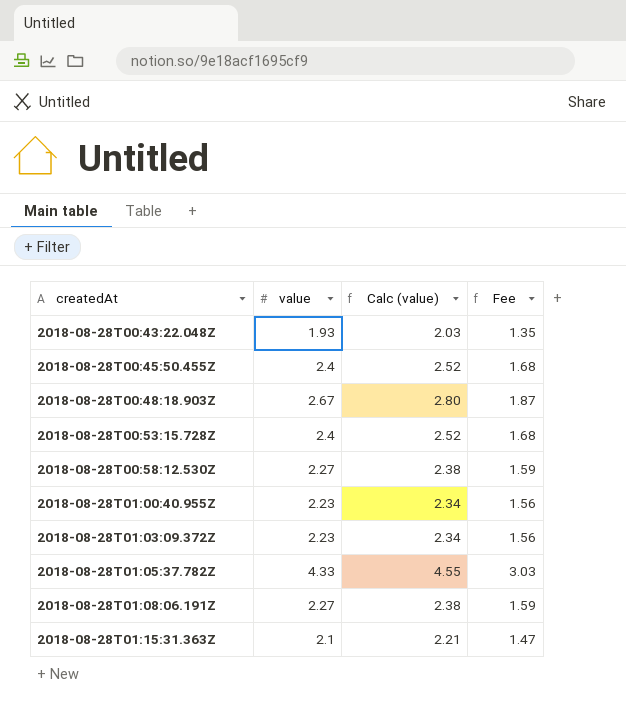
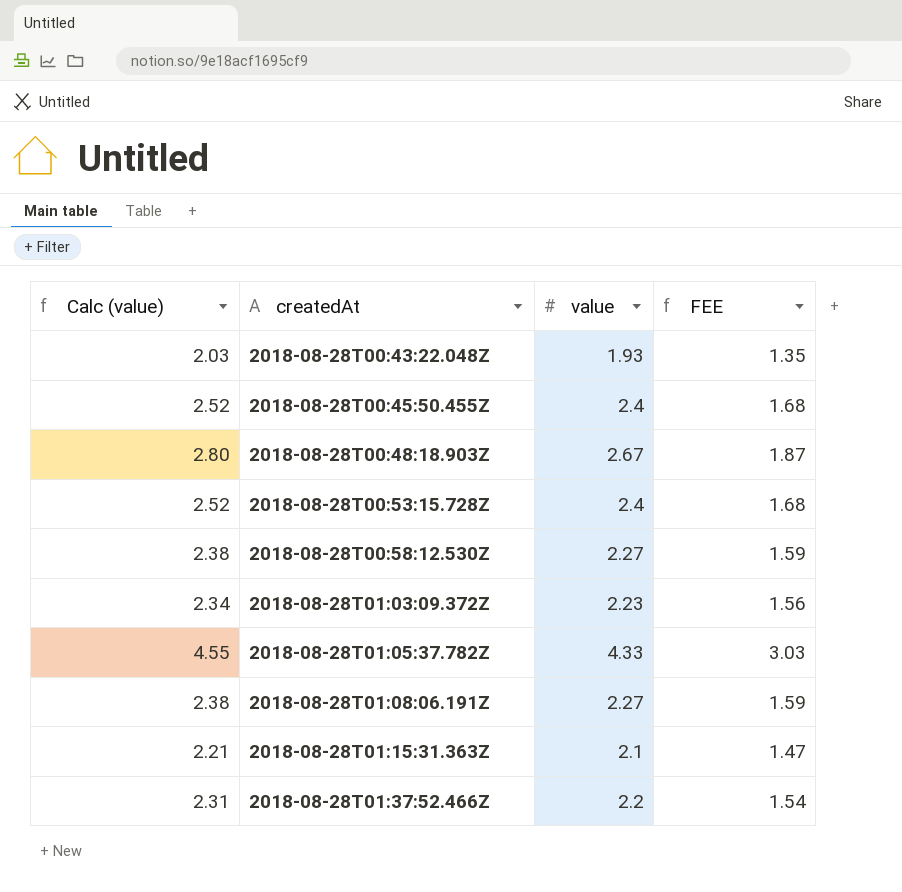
column Calc (value) | position: 3 -> 1
column name: Fee -> FEE
row 2018-08-28T01:00:40.955Z: 2.23 | 2.34 | 1.56 -> none
row 2018-08-28T01:37:52.466Z: none -> 2.31 | 2.2 | 1.54

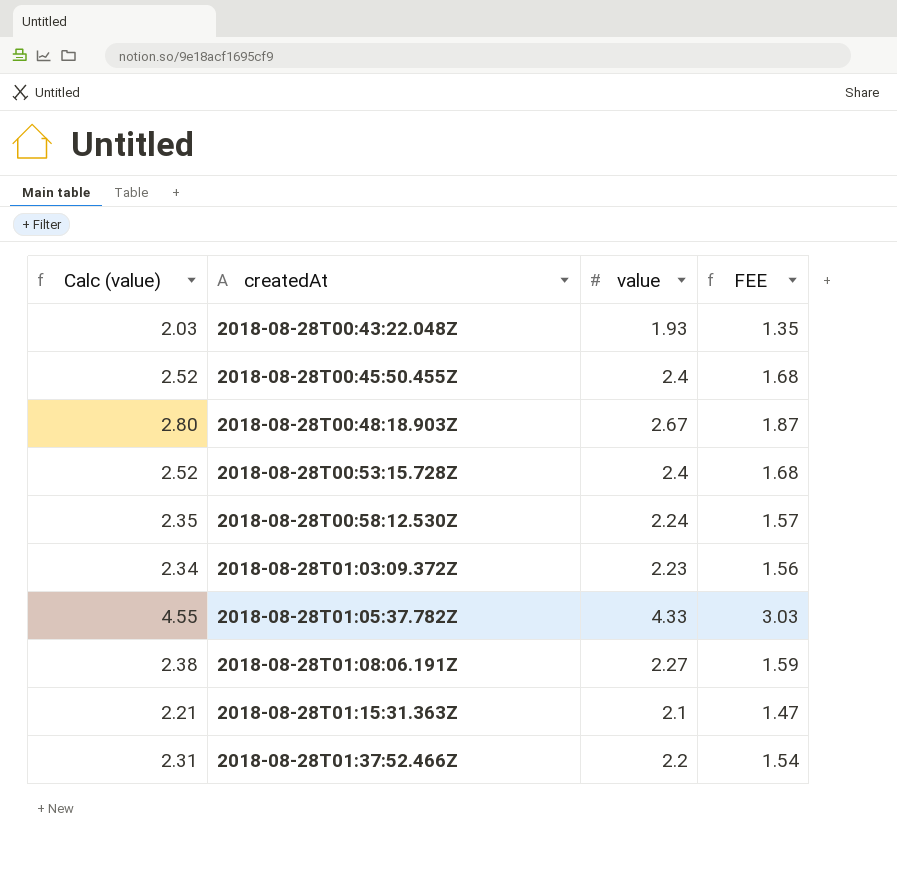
2018-08-28T00:58:12.530Z | Calc (value): 2.38 -> 2.35
2018-08-28T00:58:12.530Z | value: 2.27 -> 2.24
2018-08-28T00:58:12.530Z | FEE: 1.59 -> 1.57

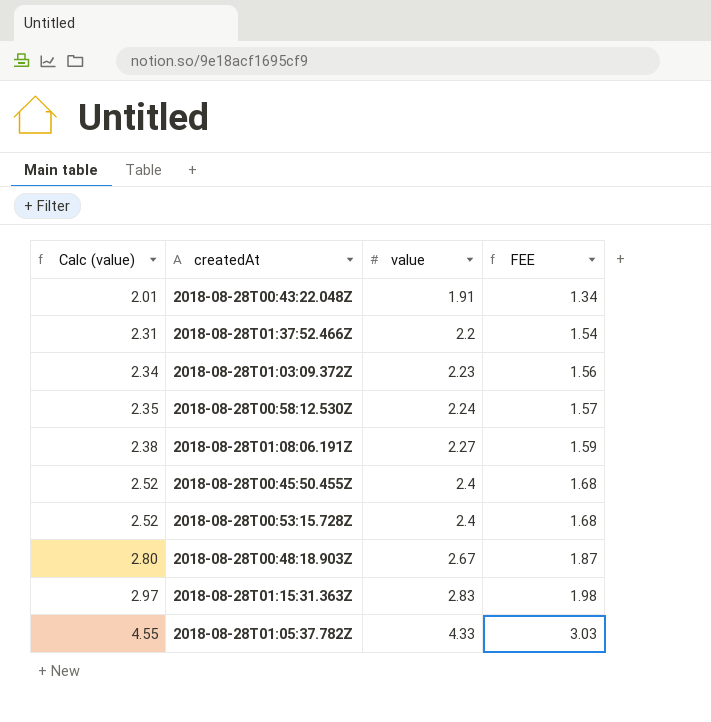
row order: createdAt ascending -> Calc (value) ascending
2018-08-28T00:43:22.048Z | Calc (value): 2.03 -> 2.01
2018-08-28T00:43:22.048Z | value: 1.93 -> 1.91
2018-08-28T00:43:22.048Z | FEE: 1.35 -> 1.34
2018-08-28T01:15:31.363Z | Calc (value): 2.21 -> 2.97
2018-08-28T01:15:31.363Z | value: 2.1 -> 2.83
2018-08-28T01:15:31.363Z | FEE: 1.47 -> 1.98

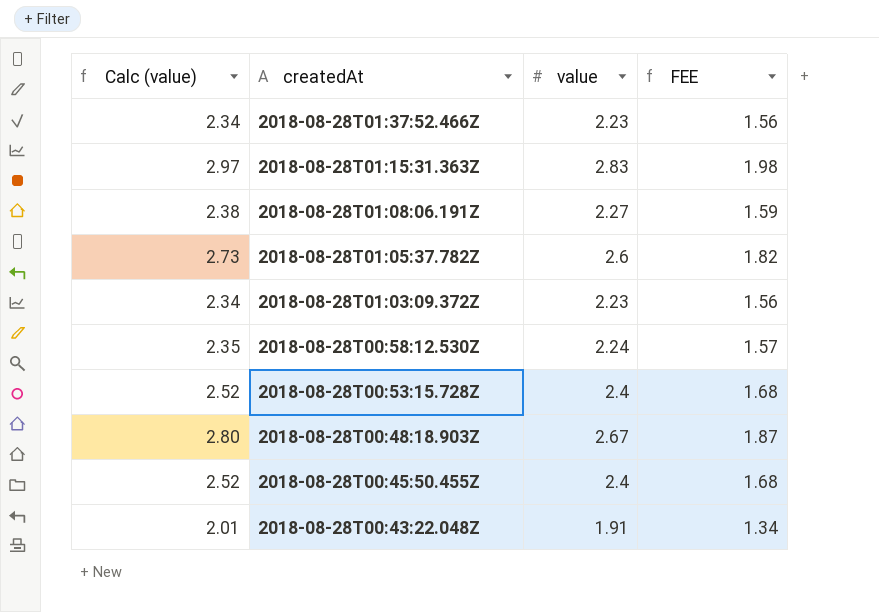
row order: Calc (value) ascending -> createdAt descending
2018-08-28T01:37:52.466Z | Calc (value): 2.31 -> 2.34
2018-08-28T01:37:52.466Z | value: 2.2 -> 2.23
2018-08-28T01:37:52.466Z | FEE: 1.54 -> 1.56
2018-08-28T01:05:37.782Z | Calc (value): 4.55 -> 2.73
2018-08-28T01:05:37.782Z | value: 4.33 -> 2.6
2018-08-28T01:05:37.782Z | FEE: 3.03 -> 1.82

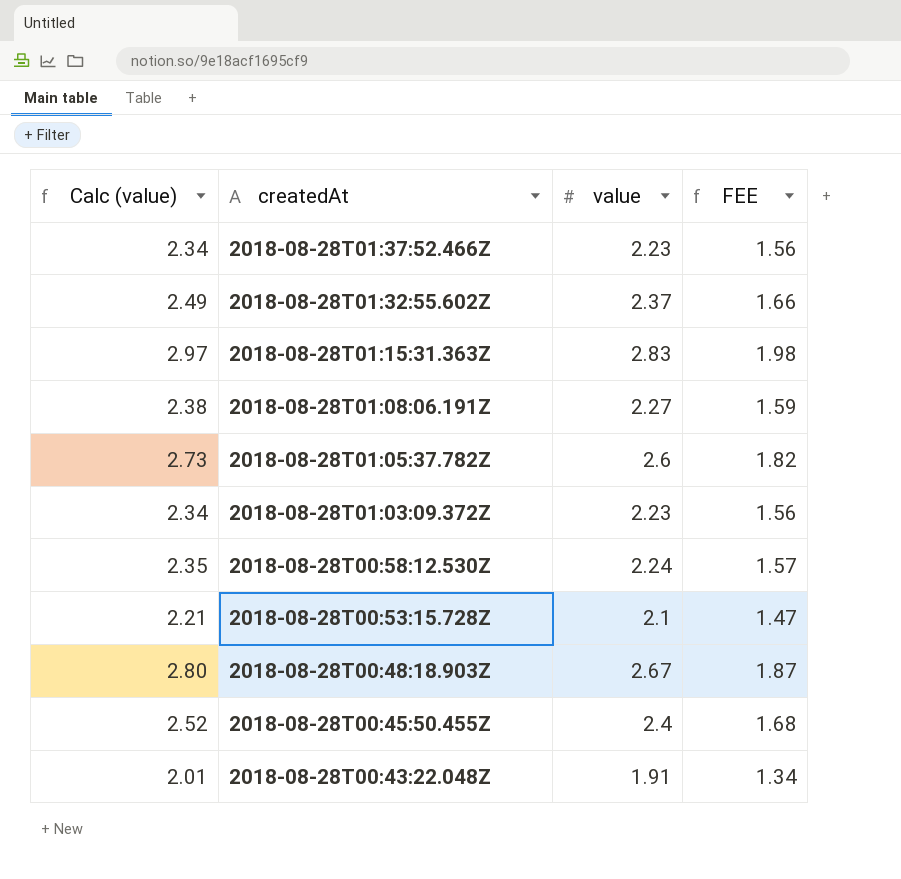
row 2018-08-28T01:32:55.602Z: none -> 2.49 | 2.37 | 1.66
2018-08-28T00:53:15.728Z | Calc (value): 2.52 -> 2.21
2018-08-28T00:53:15.728Z | value: 2.4 -> 2.1
2018-08-28T00:53:15.728Z | FEE: 1.68 -> 1.47

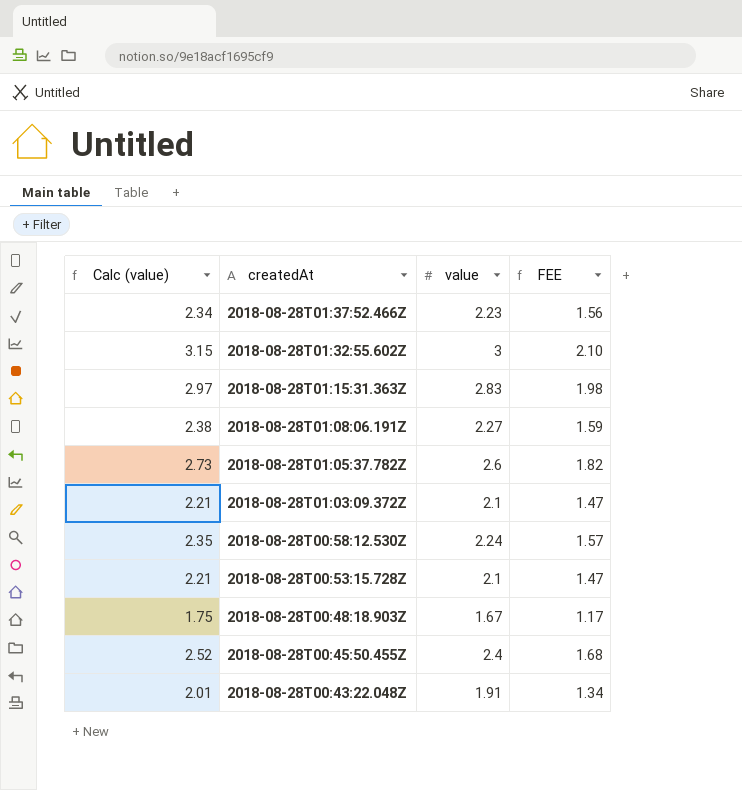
2018-08-28T01:32:55.602Z | Calc (value): 2.49 -> 3.15
2018-08-28T01:32:55.602Z | value: 2.37 -> 3
2018-08-28T01:32:55.602Z | FEE: 1.66 -> 2.10
2018-08-28T01:03:09.372Z | Calc (value): 2.34 -> 2.21
2018-08-28T01:03:09.372Z | value: 2.23 -> 2.1
2018-08-28T01:03:09.372Z | FEE: 1.56 -> 1.47
2018-08-28T00:48:18.903Z | Calc (value): 2.80 -> 1.75
2018-08-28T00:48:18.903Z | value: 2.67 -> 1.67
2018-08-28T00:48:18.903Z | FEE: 1.87 -> 1.17

